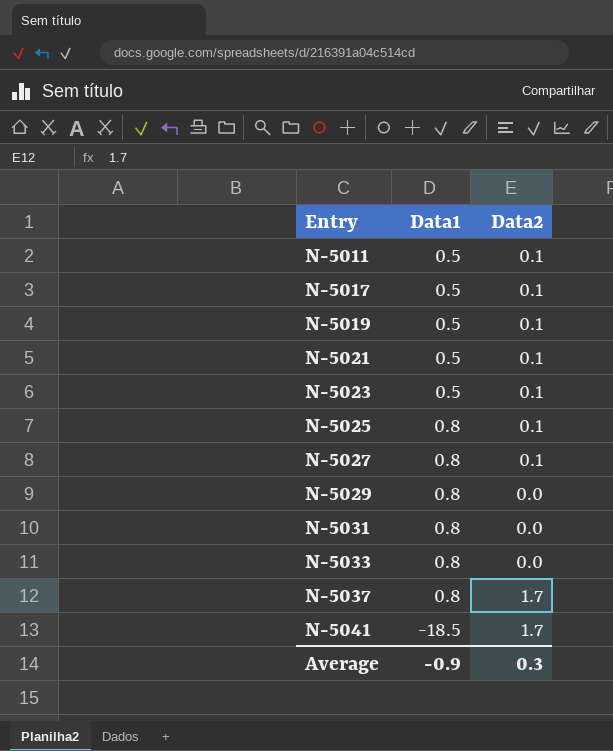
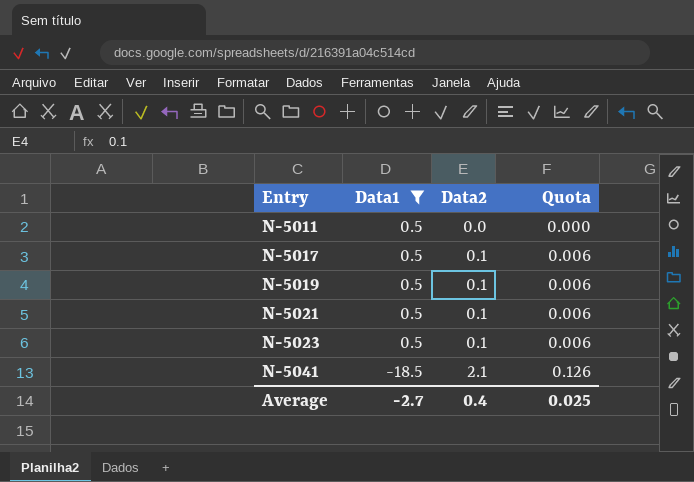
filter: none -> Data1 != 0.8
column Quota | formula: none -> [Data2] * 0.06
N-5011 | Data2: 0.1 -> 0.0
N-5041 | Data2: 1.7 -> 2.1
Average | Data1: -0.9 -> -2.7
Average | Data2: 0.3 -> 0.4

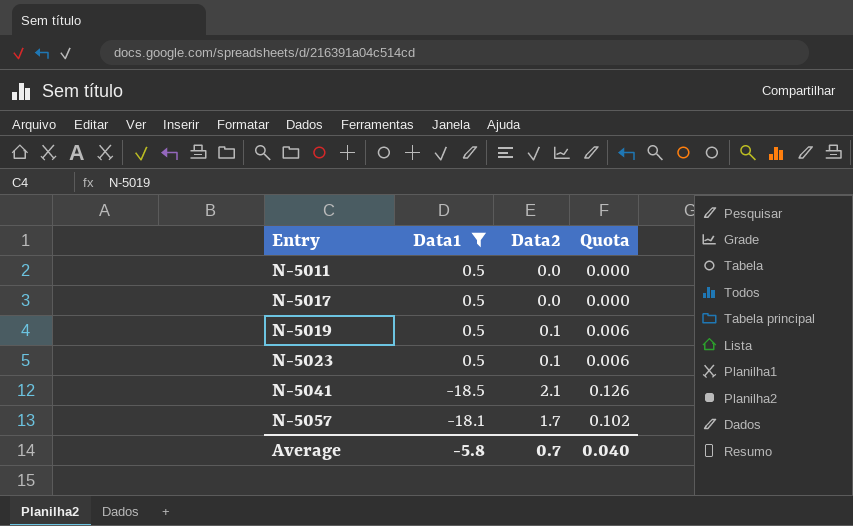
row N-5021: 0.5 | 0.1 | 0.006 -> none
N-5017 | Data2: 0.1 -> 0.0
N-5017 | Quota: 0.006 -> 0.000
row N-5057: none -> -18.1 | 1.7 | 0.102
Average | Data1: -2.7 -> -5.8
Average | Data2: 0.4 -> 0.7
Average | Quota: 0.025 -> 0.040

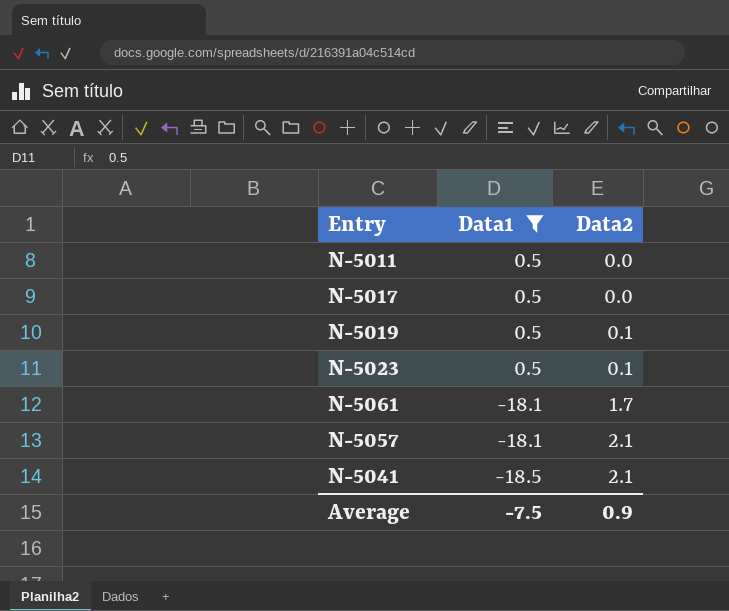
row order: Entry ascending -> Data1 descending
column Quota | formula: [Data2] * 0.06 -> none
row N-5061: none -> -18.1 | 1.7
N-5057 | Data2: 1.7 -> 2.1
Average | Data1: -5.8 -> -7.5
Average | Data2: 0.7 -> 0.9

